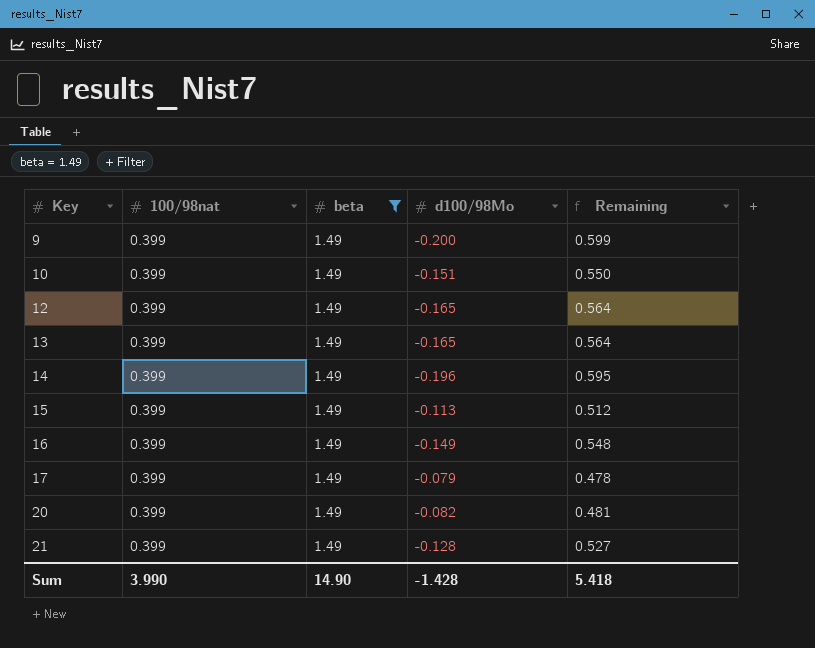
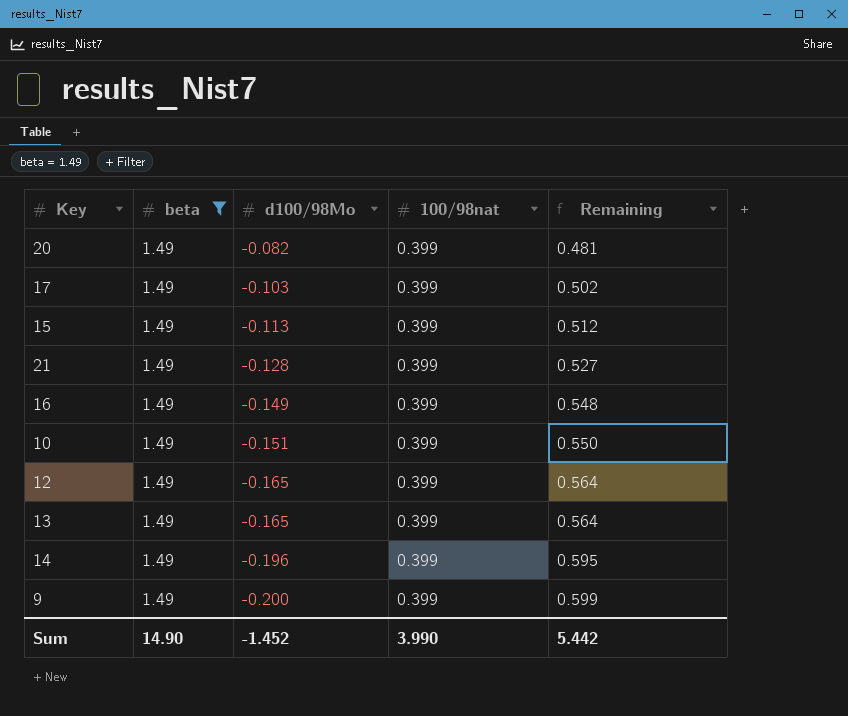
row order: Key ascending -> d100/98Mo descending
column 100/98nat | position: 2 -> 4
17 | d100/98Mo: -0.079 -> -0.103
17 | Remaining: 0.478 -> 0.502
Sum | d100/98Mo: -1.428 -> -1.452
Sum | Remaining: 5.418 -> 5.442

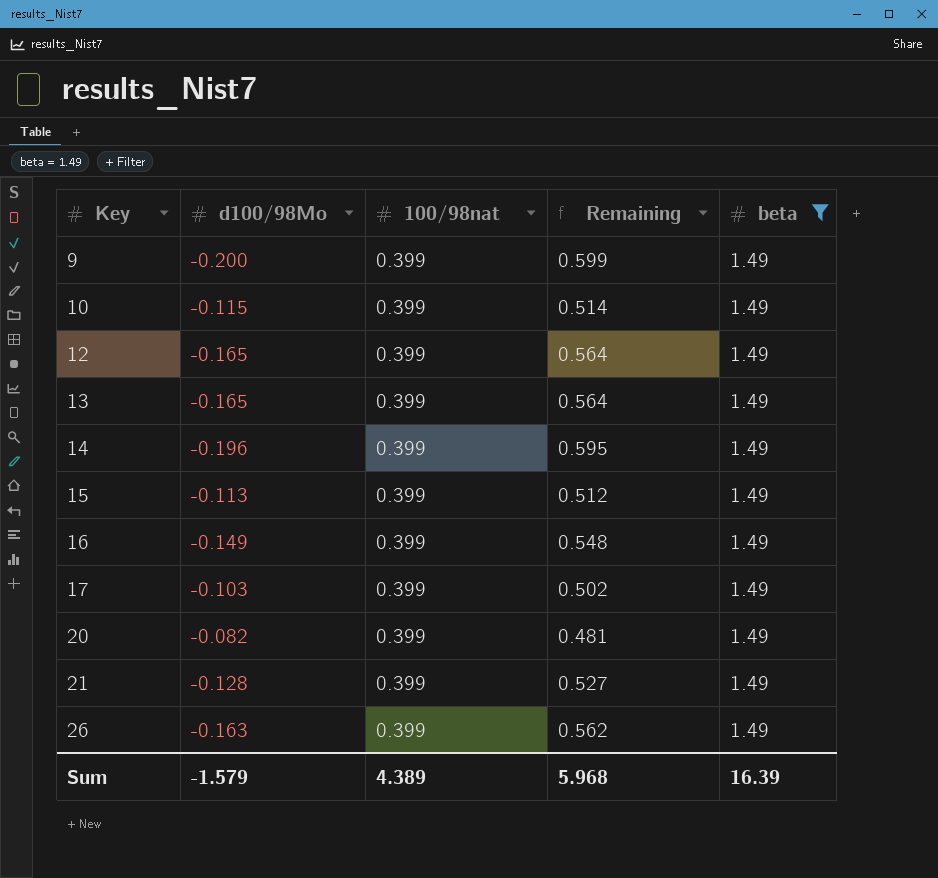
row order: d100/98Mo descending -> Key ascending
column beta | position: 2 -> 5
10 | d100/98Mo: -0.151 -> -0.115
10 | Remaining: 0.550 -> 0.514
row 26: none -> -0.163 | 0.399 | 0.562 | 1.49
Sum | d100/98Mo: -1.452 -> -1.579
Sum | 100/98nat: 3.990 -> 4.389
Sum | Remaining: 5.442 -> 5.968
Sum | beta: 14.90 -> 16.39

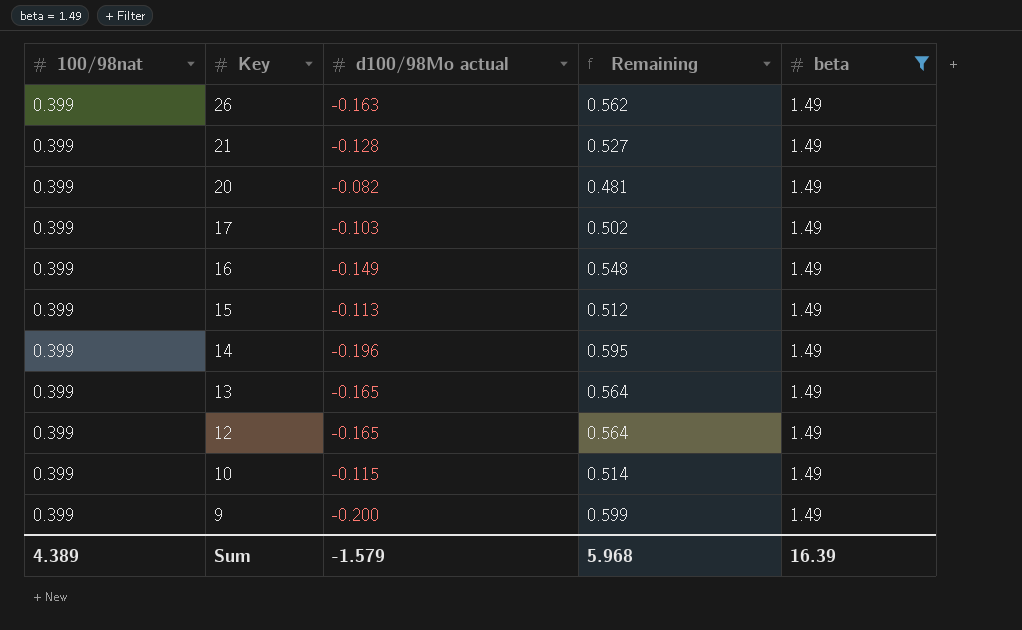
row order: Key ascending -> Key descending
column 100/98nat | position: 3 -> 1
column name: d100/98Mo -> d100/98Mo actual

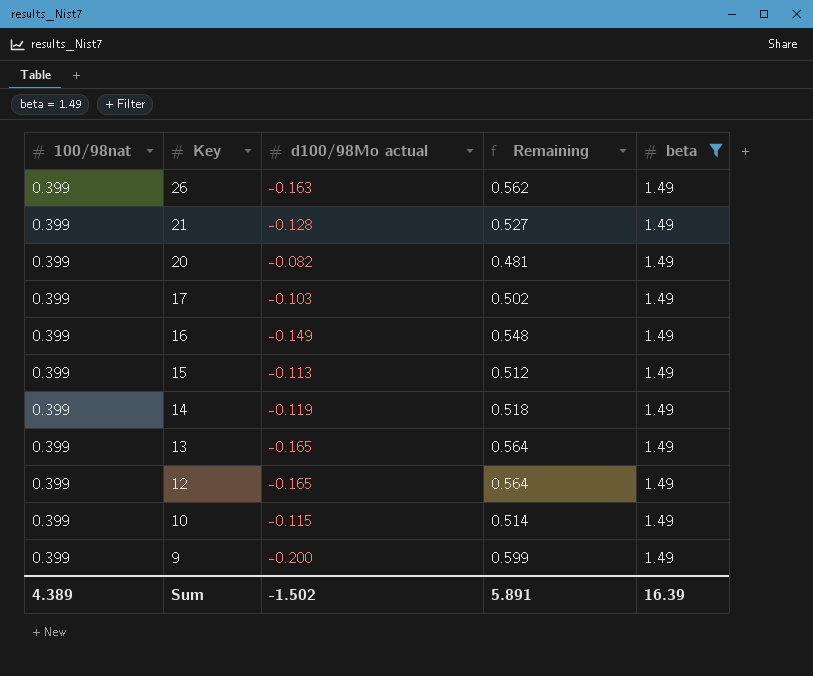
14 | d100/98Mo actual: -0.196 -> -0.119
14 | Remaining: 0.595 -> 0.518
Sum | d100/98Mo actual: -1.579 -> -1.502
Sum | Remaining: 5.968 -> 5.891

